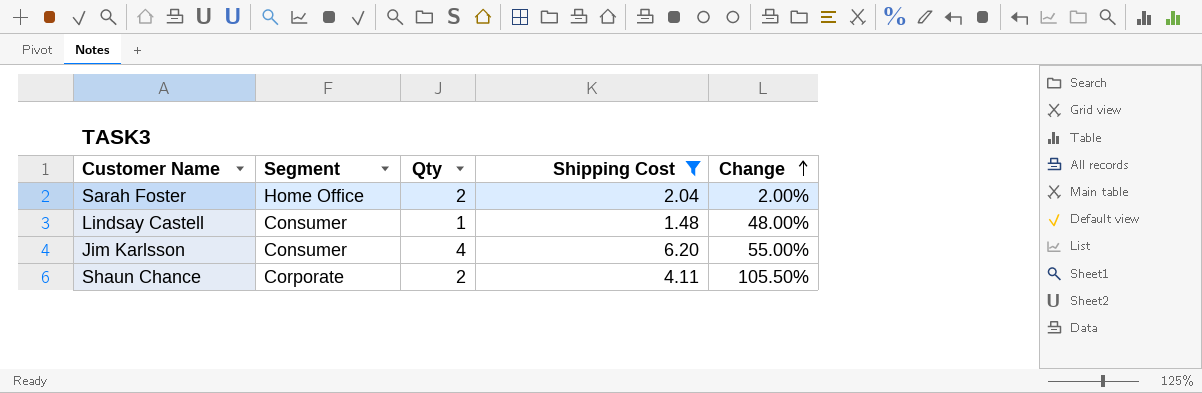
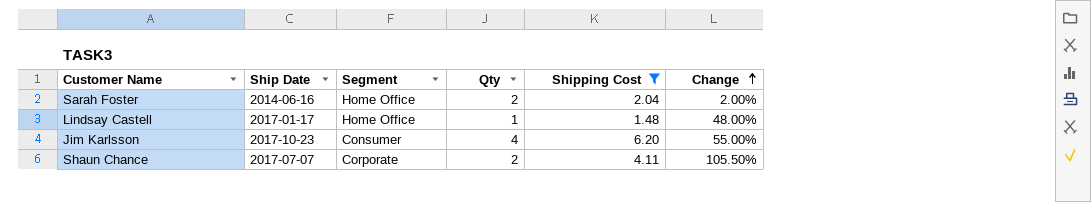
column Ship Date | position: none -> 2
Lindsay Castell | Segment: Consumer -> Home Office

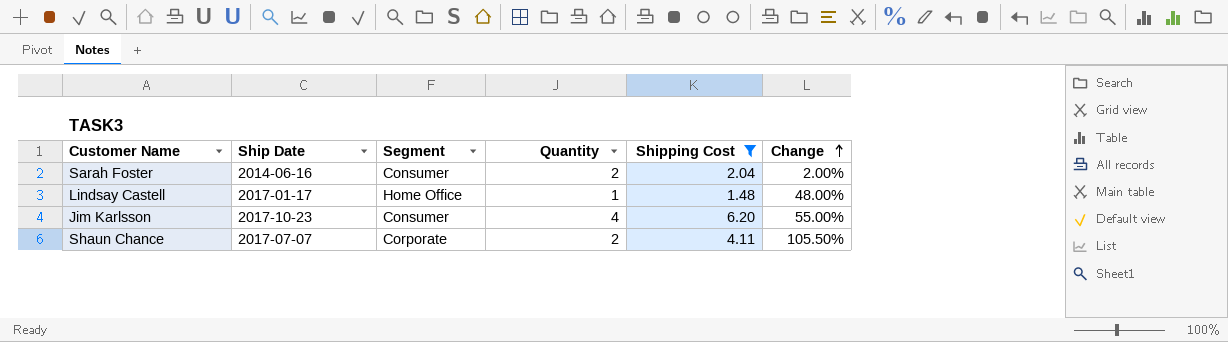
column name: Qty -> Quantity
Sarah Foster | Segment: Home Office -> Consumer

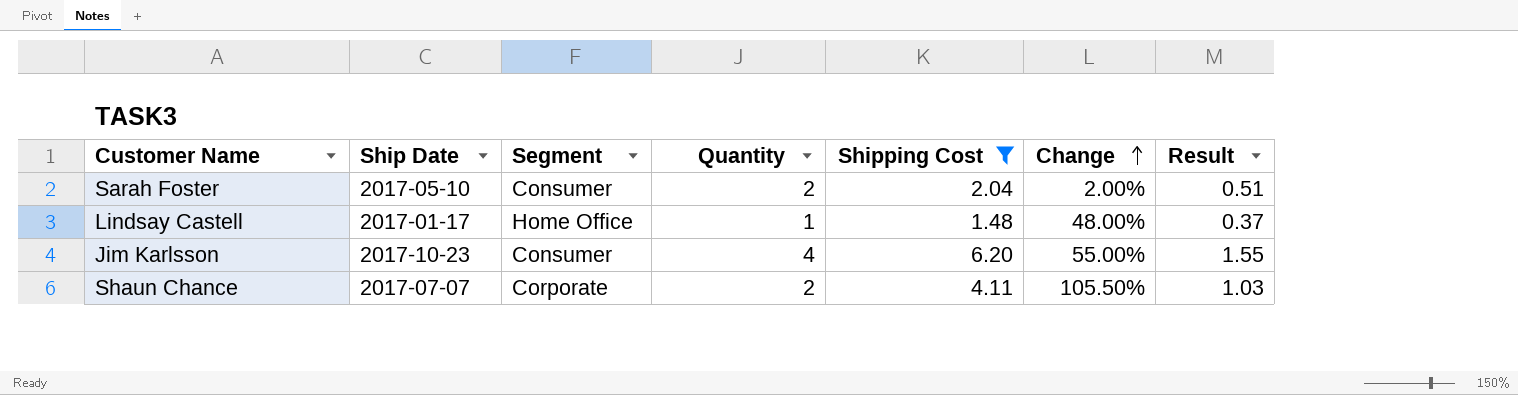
column Result | formula: none -> [Shipping Cost] * 0.25
Sarah Foster | Ship Date: 2014-06-16 -> 2017-05-10

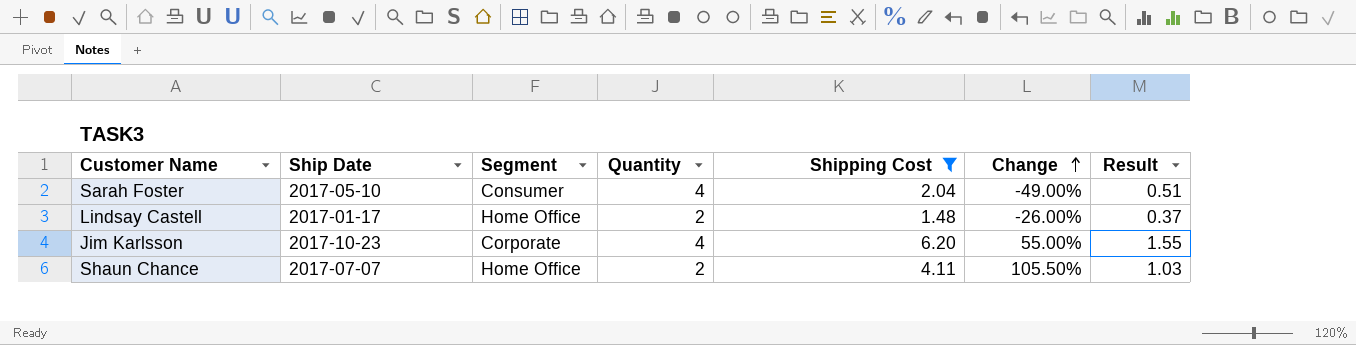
Sarah Foster | Quantity: 2 -> 4
Sarah Foster | Change: 2.00% -> -49.00%
Lindsay Castell | Quantity: 1 -> 2
Lindsay Castell | Change: 48.00% -> -26.00%
Jim Karlsson | Segment: Consumer -> Corporate
Shaun Chance | Segment: Corporate -> Home Office

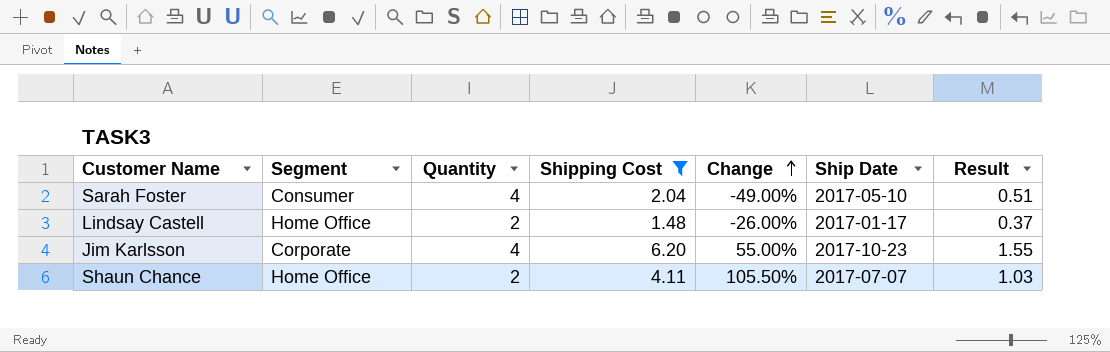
column Ship Date | position: 2 -> 6

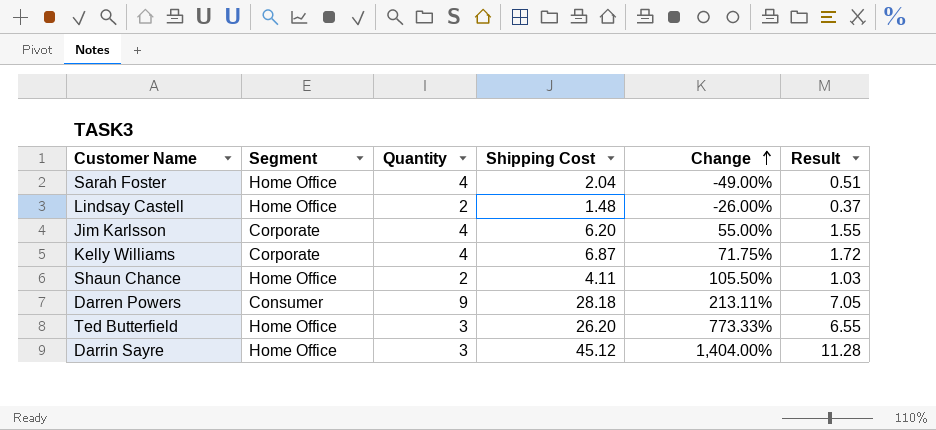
filter: Shipping Cost <= 6.20 -> none
column Ship Date | position: 6 -> none
Sarah Foster | Segment: Consumer -> Home Office

